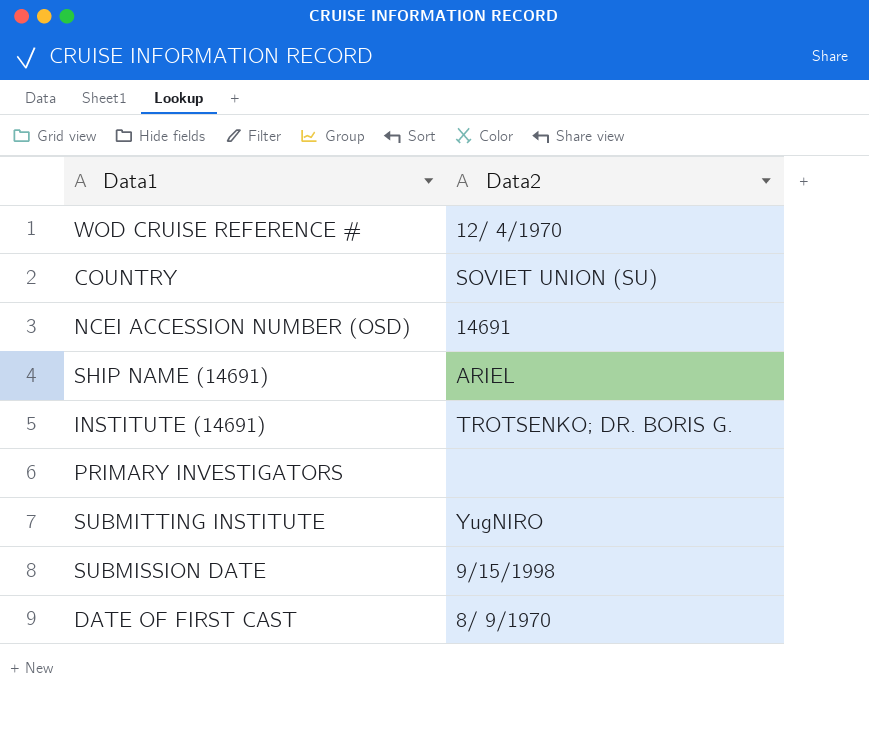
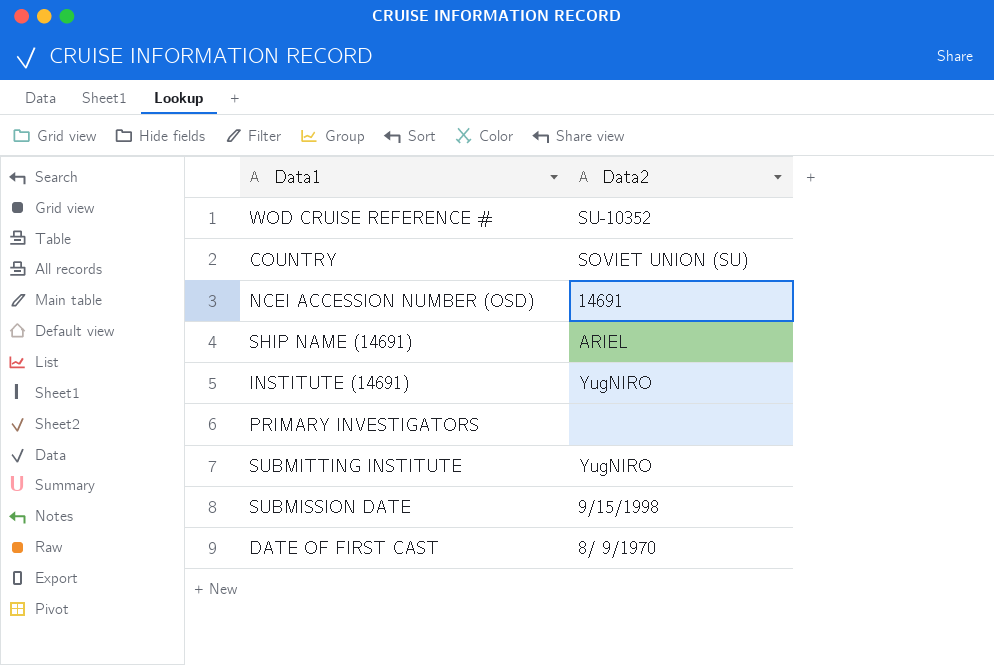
WOD CRUISE REFERENCE # | Data2: 12/ 4/1970 -> SU-10352
INSTITUTE (14691) | Data2: TROTSENKO; DR. BORIS G. -> YugNIRO

